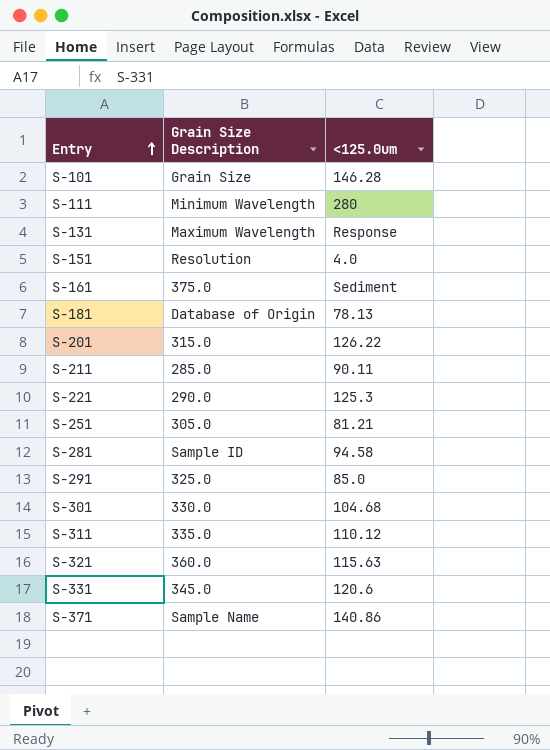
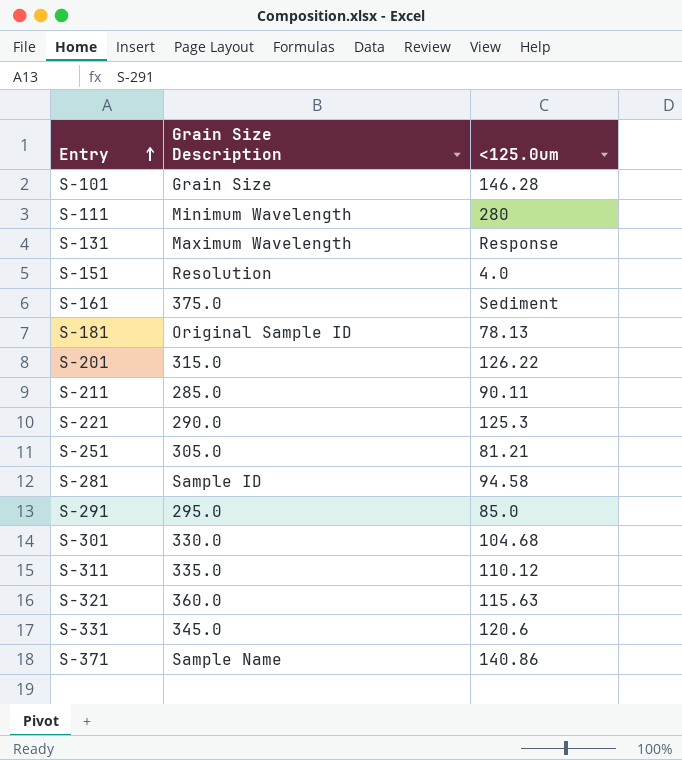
S-181 | Grain Size Description: Database of Origin -> Original Sample ID
S-291 | Grain Size Description: 325.0 -> 295.0

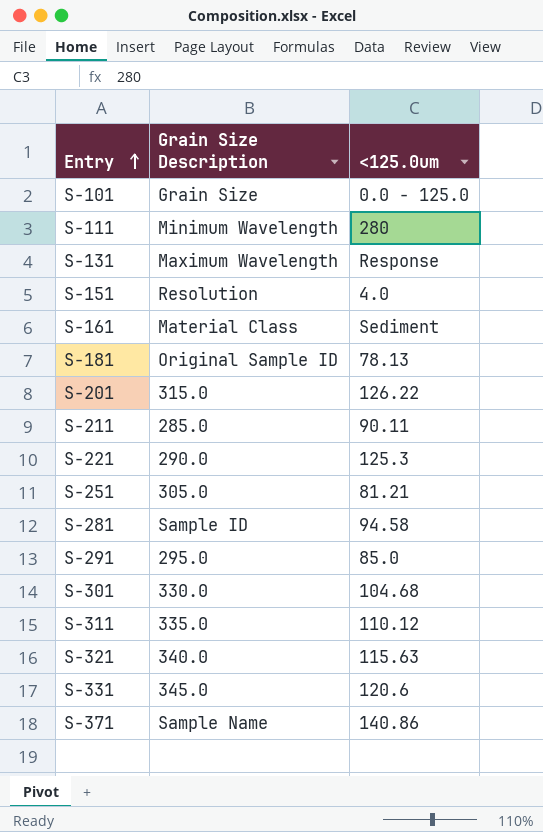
S-101 | <125.0um: 146.28 -> 0.0 - 125.0
S-161 | Grain Size Description: 375.0 -> Material Class
S-321 | Grain Size Description: 360.0 -> 340.0

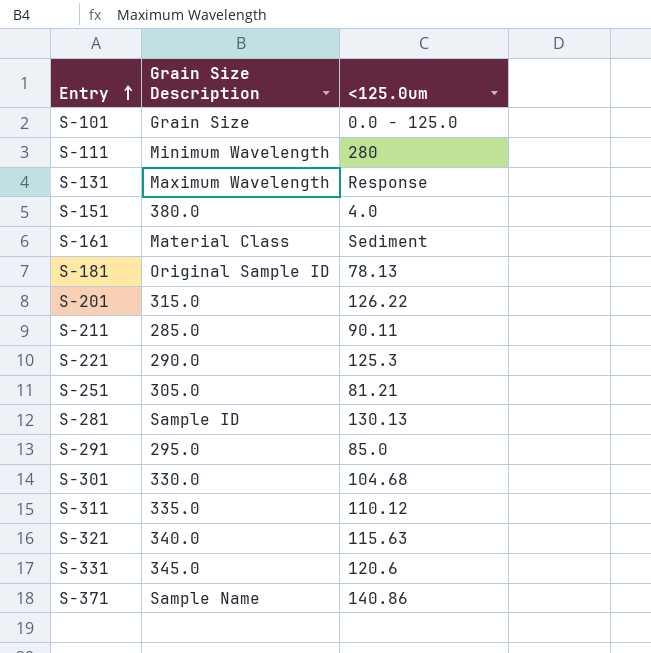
S-151 | Grain Size Description: Resolution -> 380.0
S-281 | <125.0um: 94.58 -> 130.13

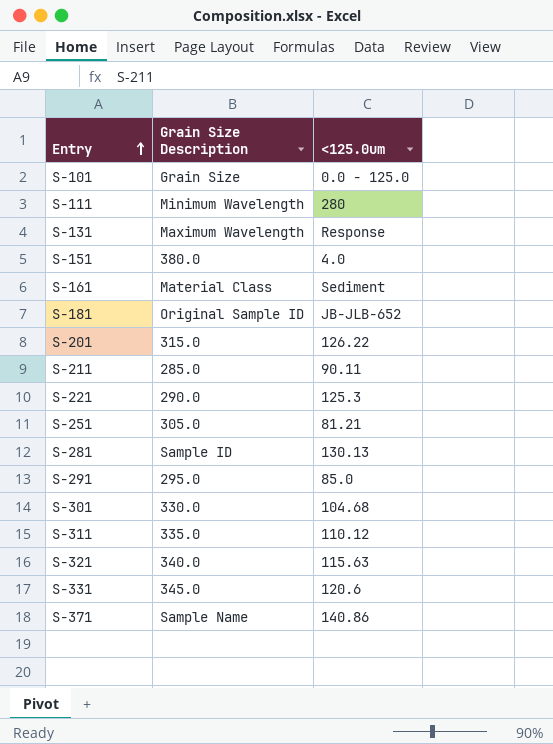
S-181 | <125.0um: 78.13 -> JB-JLB-652

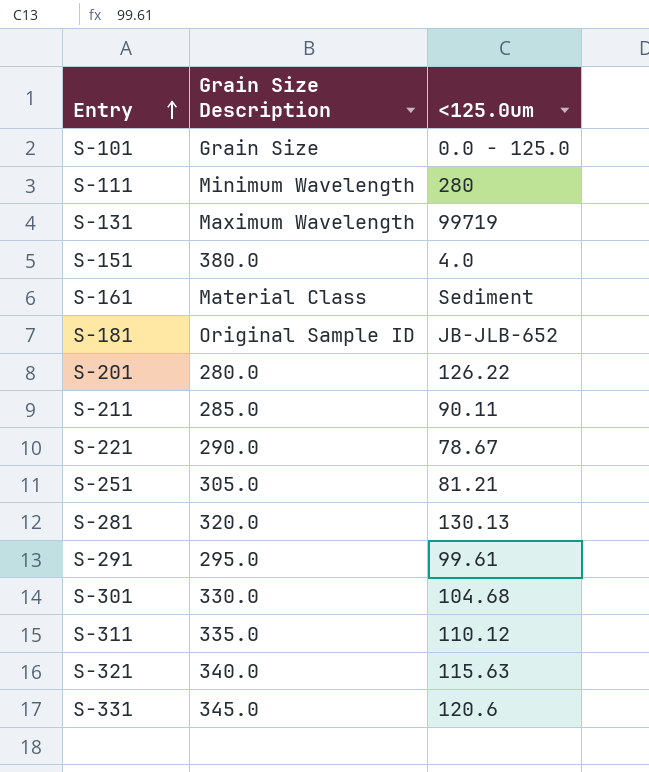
row S-371: Sample Name | 140.86 -> none
S-131 | <125.0um: Response -> 99719
S-201 | Grain Size Description: 315.0 -> 280.0
S-221 | <125.0um: 125.3 -> 78.67
S-281 | Grain Size Description: Sample ID -> 320.0
S-291 | <125.0um: 85.0 -> 99.61

